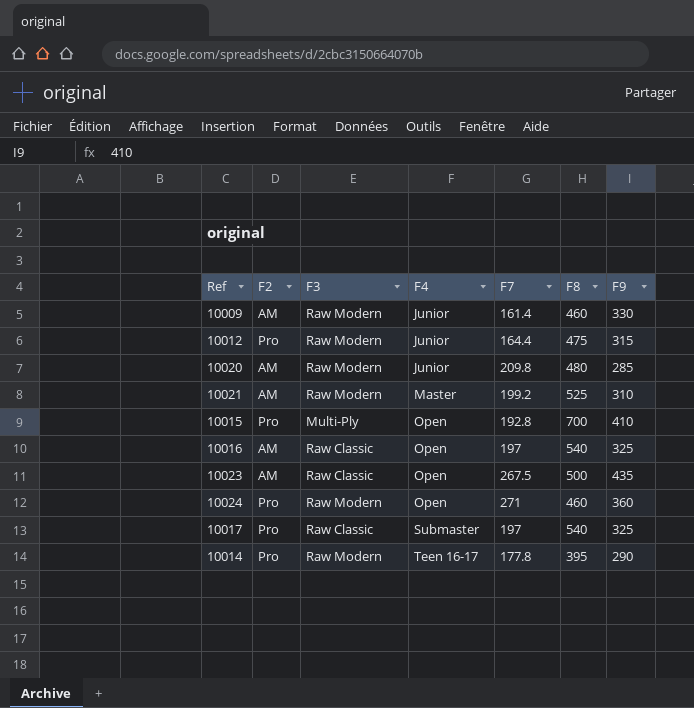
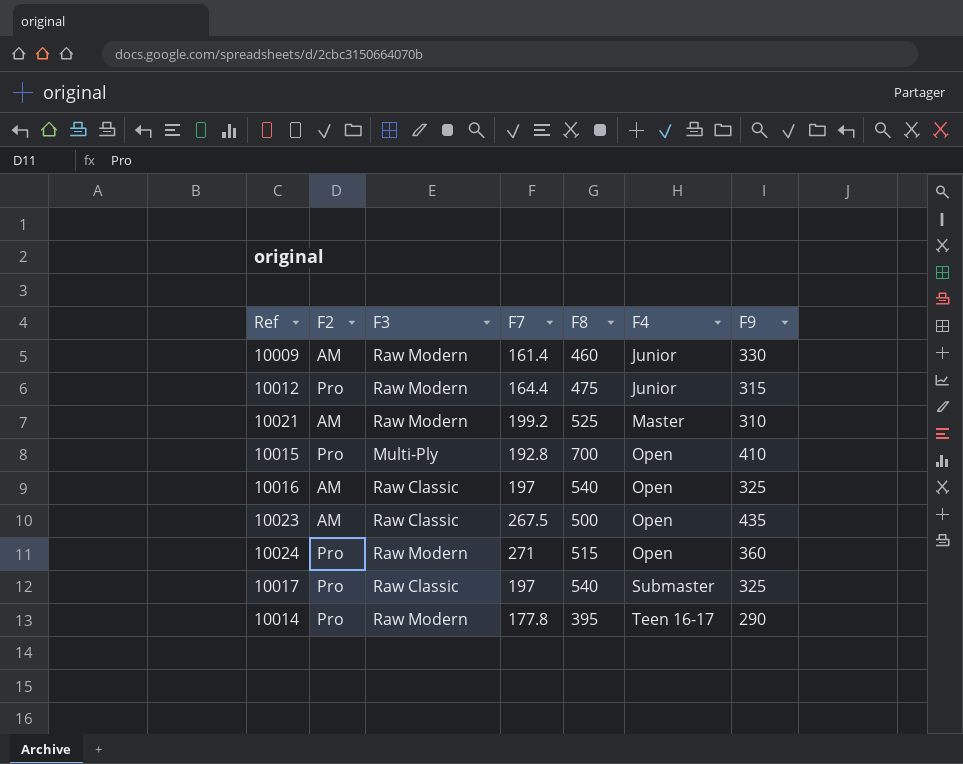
column F4 | position: 4 -> 6
row 10020: AM | Raw Modern | Junior | 209.8 | 480 | 285 -> none
10024 | F8: 460 -> 515

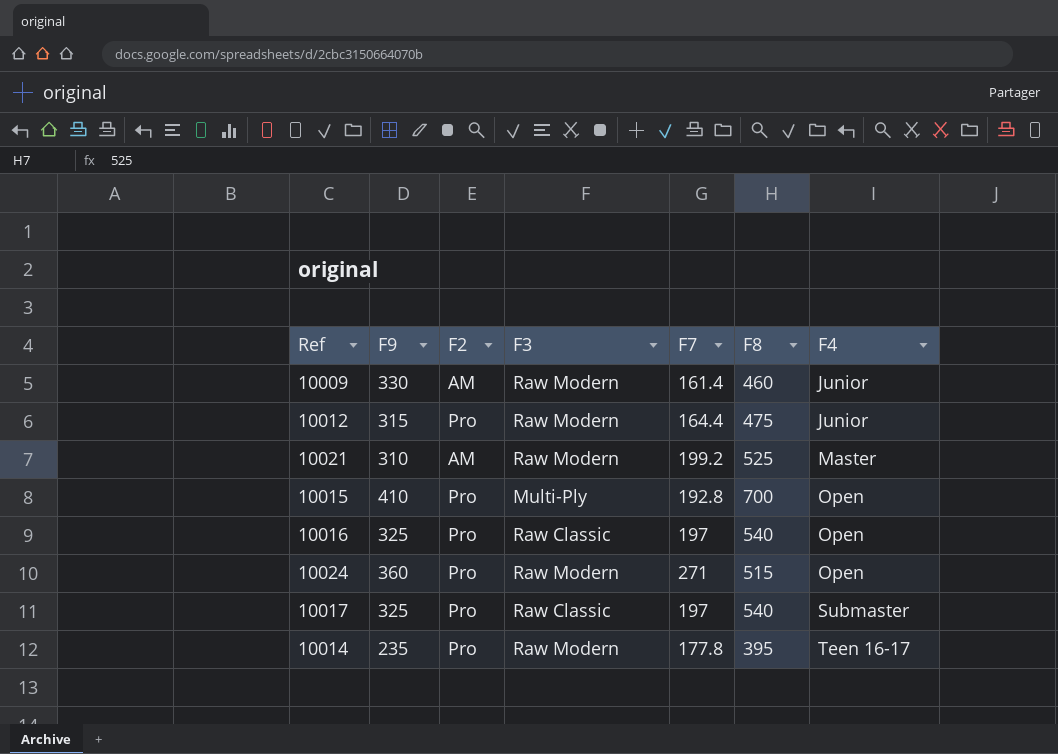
column F9 | position: 7 -> 2
row 10023: AM | Raw Classic | 267.5 | 500 | Open | 435 -> none
10016 | F2: AM -> Pro
10014 | F9: 290 -> 235

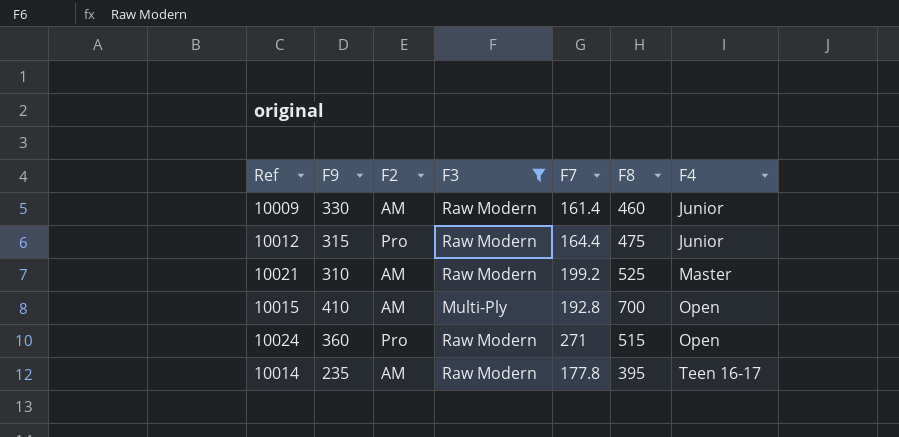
filter: none -> F3 != Raw Classic
10015 | F2: Pro -> AM
10014 | F2: Pro -> AM

